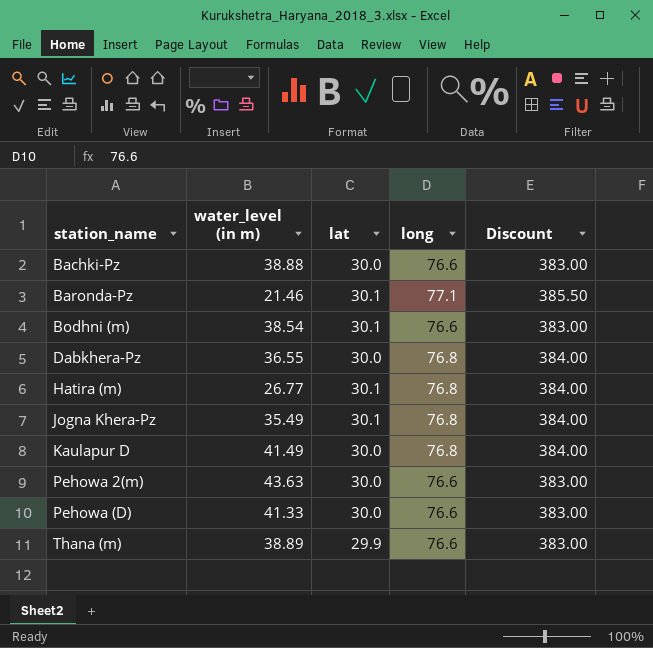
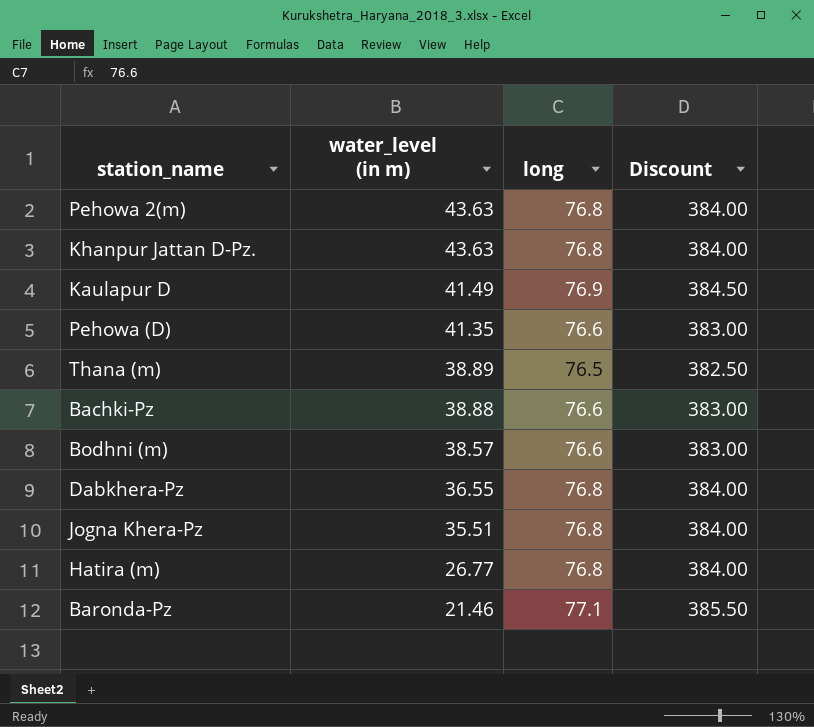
row order: station_name ascending -> water_level (in m) descending
column lat | position: 3 -> none
Pehowa 2(m) | long: 76.6 -> 76.8
Pehowa 2(m) | Discount: 383.00 -> 384.00
row Khanpur Jattan D-Pz.: none -> 43.63 | 76.8 | 384.00
Kaulapur D | long: 76.8 -> 76.9
Kaulapur D | Discount: 384.00 -> 384.50
Pehowa (D) | water_level (in m): 41.33 -> 41.35
Thana (m) | long: 76.6 -> 76.5
Thana (m) | Discount: 383.00 -> 382.50
Bodhni (m) | water_level (in m): 38.54 -> 38.57
Jogna Khera-Pz | water_level (in m): 35.49 -> 35.51

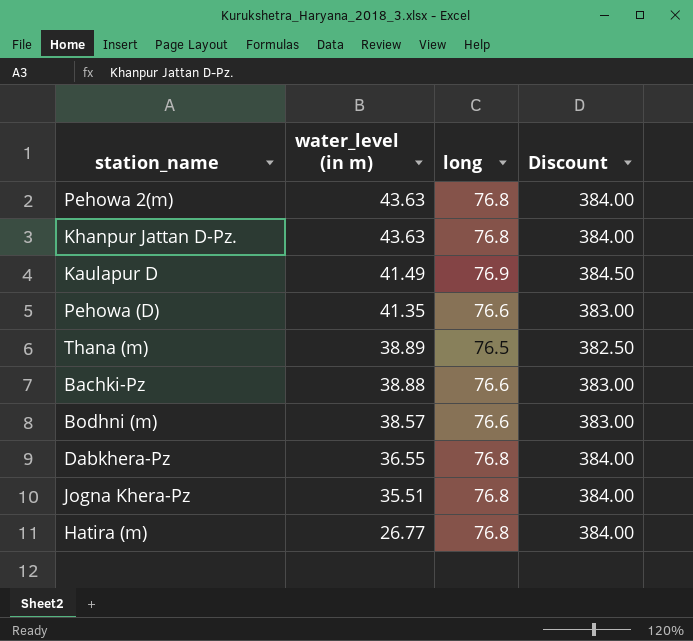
row Baronda-Pz: 21.46 | 77.1 | 385.50 -> none

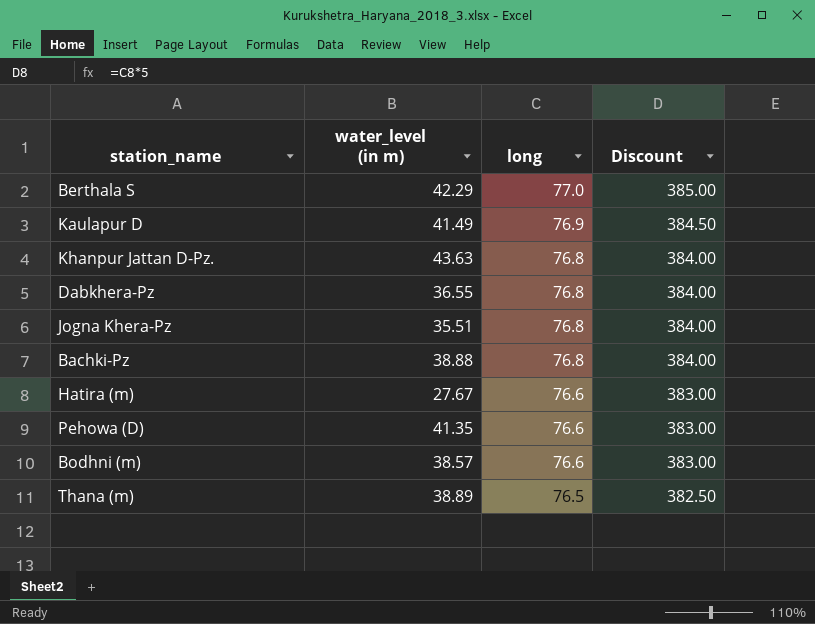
row order: water_level (in m) descending -> long descending
row Pehowa 2(m): 43.63 | 76.8 | 384.00 -> none
row Berthala S: none -> 42.29 | 77.0 | 385.00
Bachki-Pz | long: 76.6 -> 76.8
Bachki-Pz | Discount: 383.00 -> 384.00
Hatira (m) | water_level (in m): 26.77 -> 27.67
Hatira (m) | long: 76.8 -> 76.6
Hatira (m) | Discount: 384.00 -> 383.00

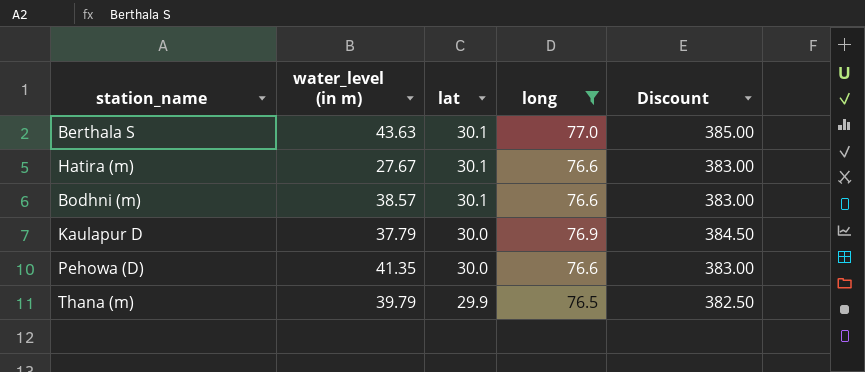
filter: none -> long != 76.8
row order: long descending -> lat descending
column lat | position: none -> 3
Berthala S | water_level (in m): 42.29 -> 43.63
Kaulapur D | water_level (in m): 41.49 -> 37.79
Thana (m) | water_level (in m): 38.89 -> 39.79

